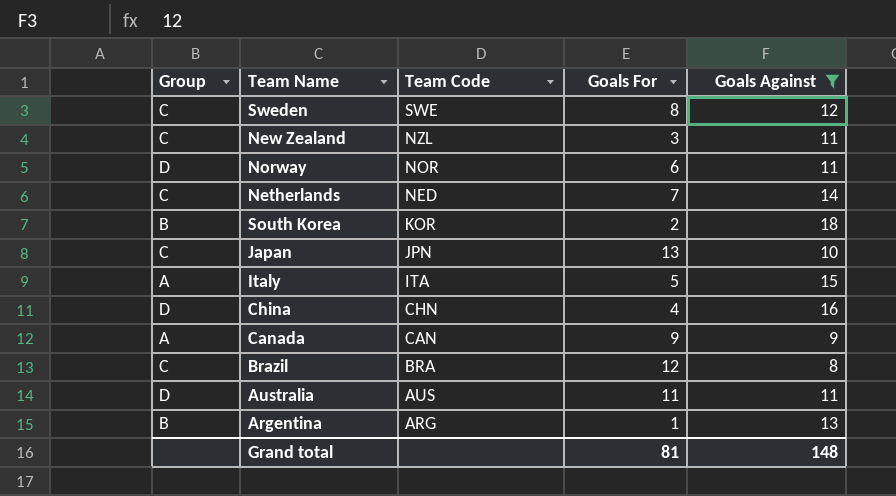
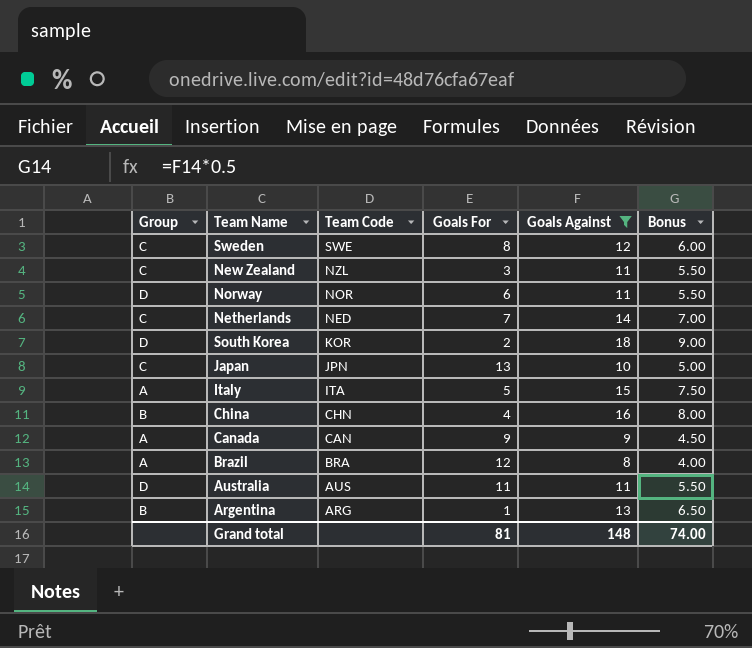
column Bonus | formula: none -> [Goals Against] * 0.5
South Korea | Group: B -> D
China | Group: D -> B
Brazil | Group: C -> A

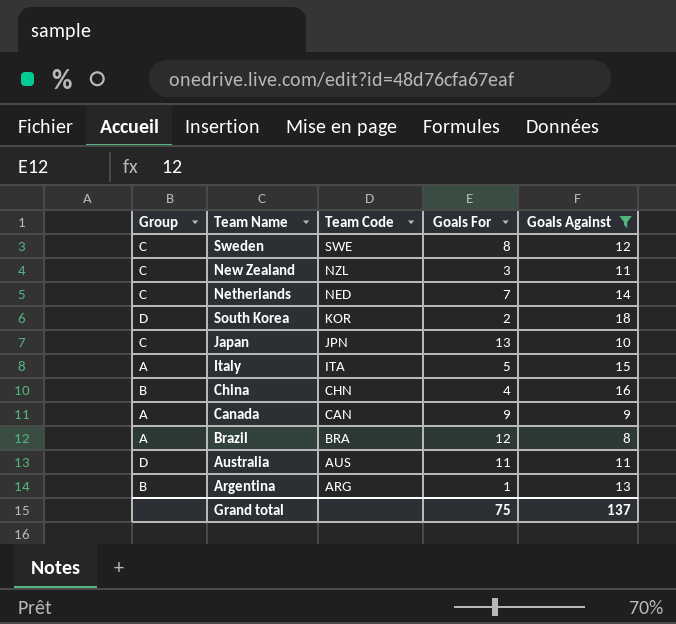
column Bonus | formula: [Goals Against] * 0.5 -> none
row Norway: D | NOR | 6 | 11 | 5.50 -> none
Grand total | Goals For: 81 -> 75
Grand total | Goals Against: 148 -> 137

